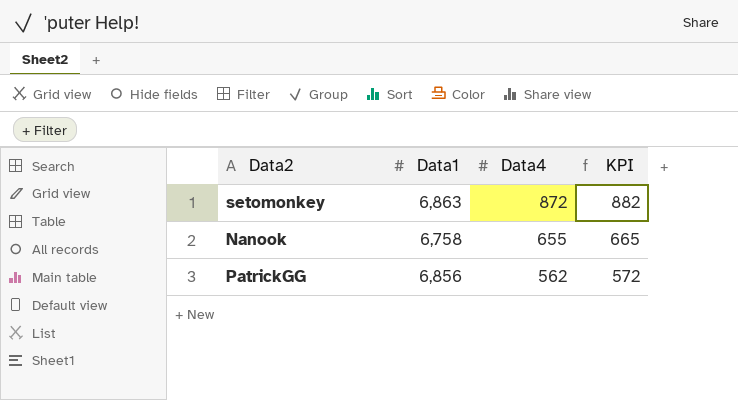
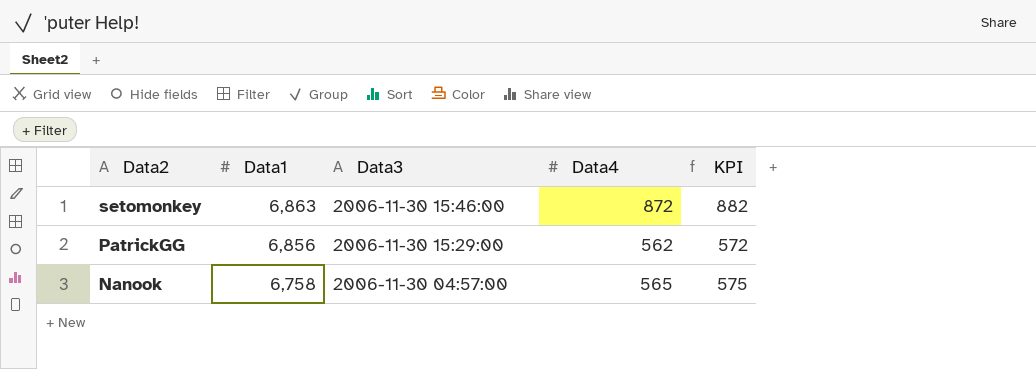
row order: Data4 descending -> Data2 descending
column Data3 | position: none -> 3
Nanook | Data4: 655 -> 565
Nanook | KPI: 665 -> 575

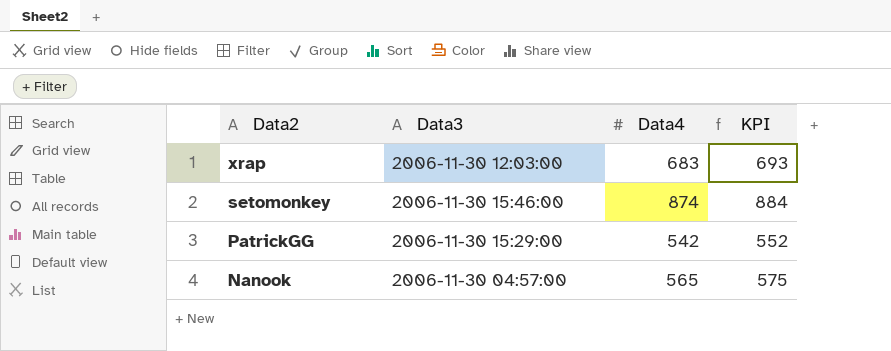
column Data1 | position: 2 -> none
row xrap: none -> 2006-11-30 12:03:00 | 683 | 693
setomonkey | Data4: 872 -> 874
setomonkey | KPI: 882 -> 884
PatrickGG | Data4: 562 -> 542
PatrickGG | KPI: 572 -> 552

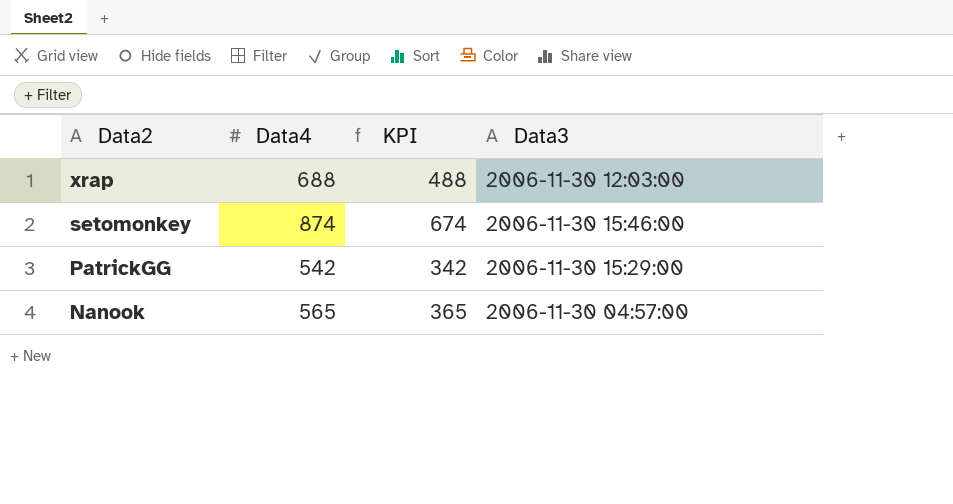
column KPI | formula: [Data4] + 10 -> [Data4] - 200
column Data3 | position: 2 -> 4
xrap | Data4: 683 -> 688

